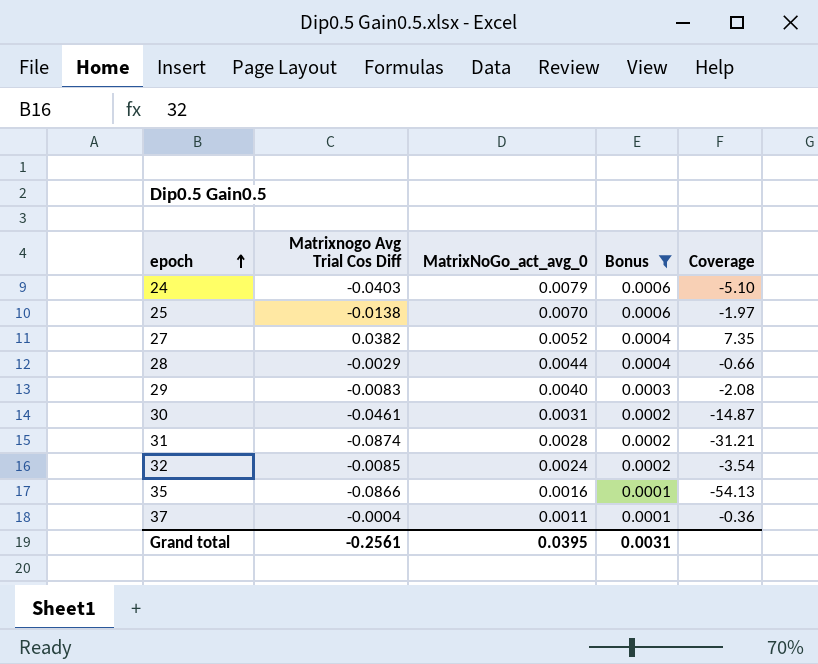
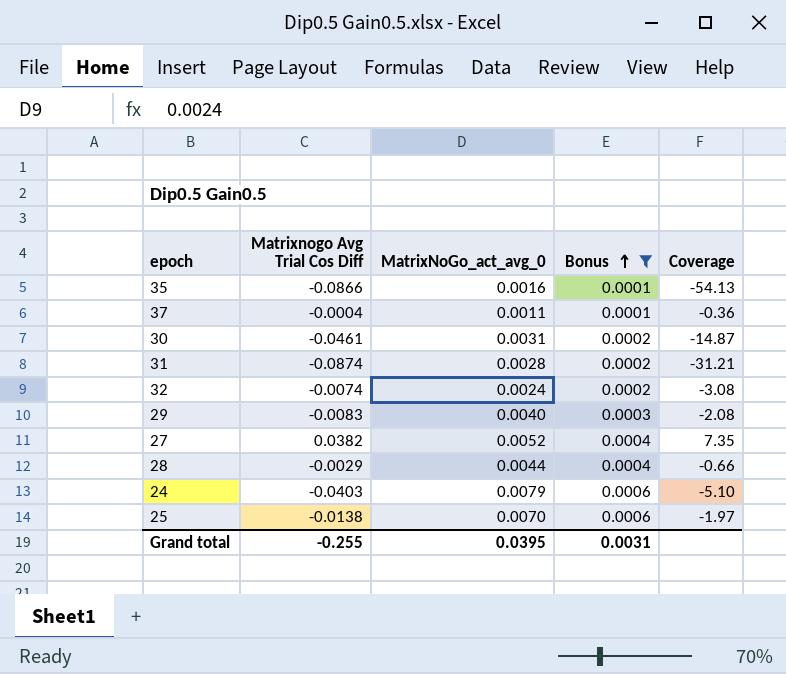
row order: epoch ascending -> Bonus ascending
32 | Matrixnogo Avg Trial Cos Diff: -0.0085 -> -0.0074
32 | Coverage: -3.54 -> -3.08
Grand total | Matrixnogo Avg Trial Cos Diff: -0.2561 -> -0.255

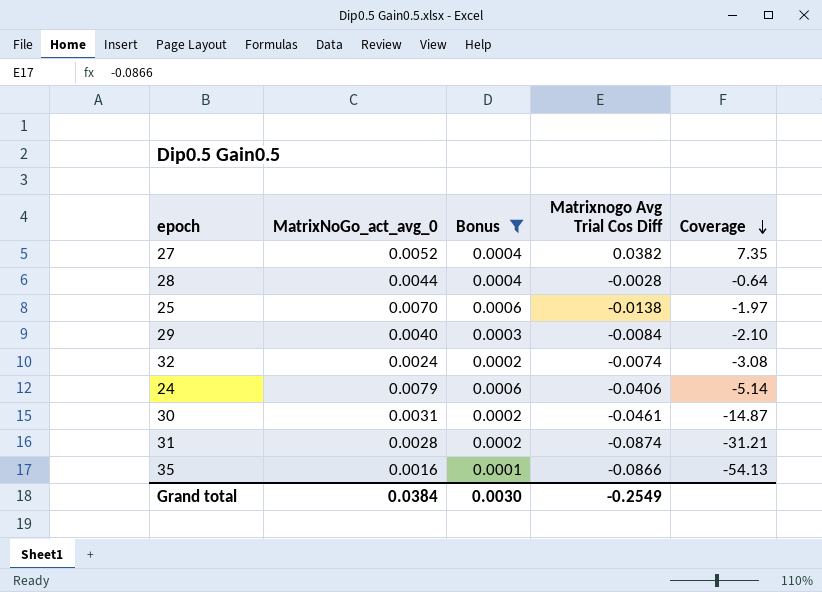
row order: Bonus ascending -> Coverage descending
column Matrixnogo Avg Trial Cos Diff | position: 2 -> 4
row 37: -0.0004 | 0.0011 | 0.0001 | -0.36 -> none
28 | Matrixnogo Avg Trial Cos Diff: -0.0029 -> -0.0028
28 | Coverage: -0.66 -> -0.64
29 | Matrixnogo Avg Trial Cos Diff: -0.0083 -> -0.0084
29 | Coverage: -2.08 -> -2.10
24 | Matrixnogo Avg Trial Cos Diff: -0.0403 -> -0.0406
24 | Coverage: -5.10 -> -5.14
Grand total | MatrixNoGo_act_avg_0: 0.0395 -> 0.0384
Grand total | Bonus: 0.0031 -> 0.0030
Grand total | Matrixnogo Avg Trial Cos Diff: -0.255 -> -0.2549

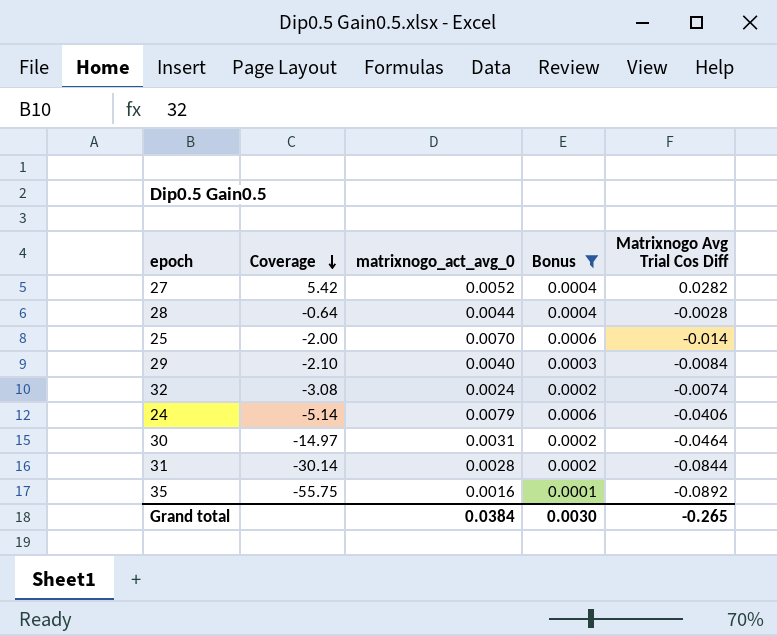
column Coverage | position: 5 -> 2
column name: MatrixNoGo_act_avg_0 -> matrixnogo_act_avg_0
27 | Coverage: 7.35 -> 5.42
27 | Matrixnogo Avg Trial Cos Diff: 0.0382 -> 0.0282
25 | Coverage: -1.97 -> -2.00
25 | Matrixnogo Avg Trial Cos Diff: -0.0138 -> -0.014
30 | Coverage: -14.87 -> -14.97
30 | Matrixnogo Avg Trial Cos Diff: -0.0461 -> -0.0464
31 | Coverage: -31.21 -> -30.14
31 | Matrixnogo Avg Trial Cos Diff: -0.0874 -> -0.0844
35 | Coverage: -54.13 -> -55.75
35 | Matrixnogo Avg Trial Cos Diff: -0.0866 -> -0.0892
Grand total | Matrixnogo Avg Trial Cos Diff: -0.2549 -> -0.265

